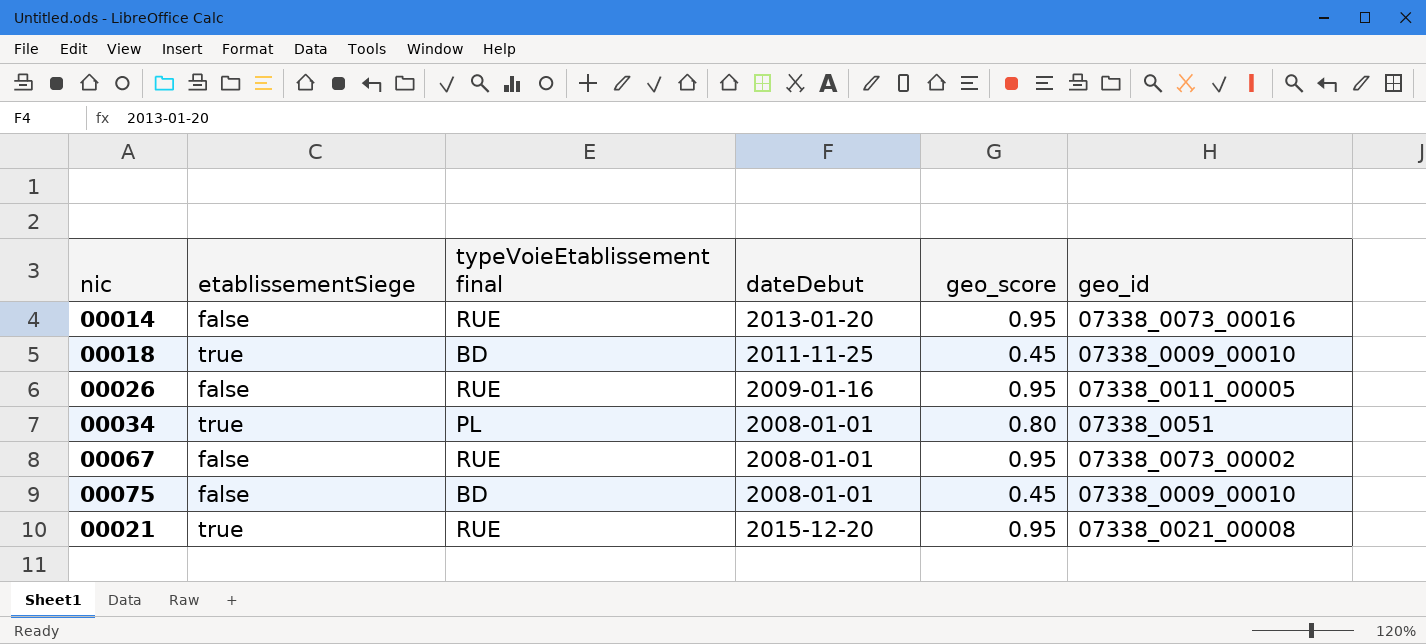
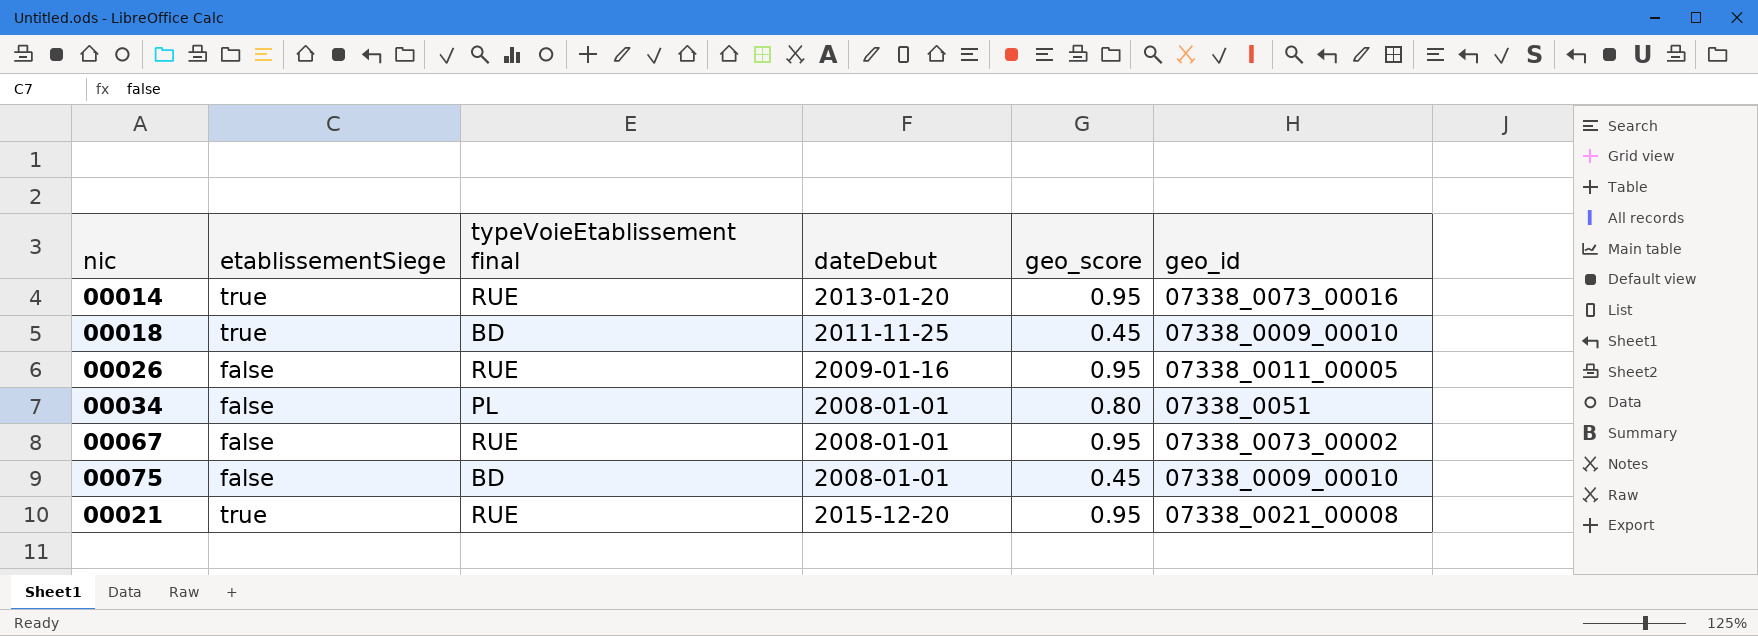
00014 | etablissementSiege: false -> true
00034 | etablissementSiege: true -> false

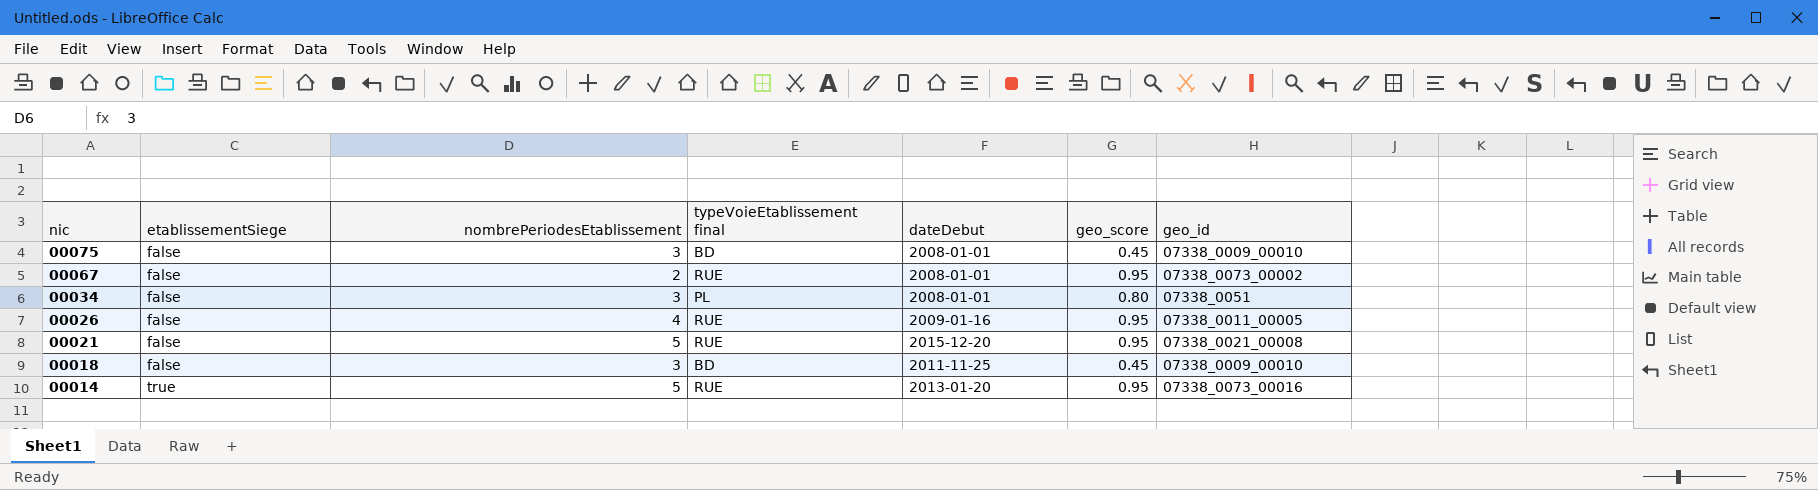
row order: none -> nic descending
column nombrePeriodesEtablissement | position: none -> 3
00021 | etablissementSiege: true -> false
00018 | etablissementSiege: true -> false

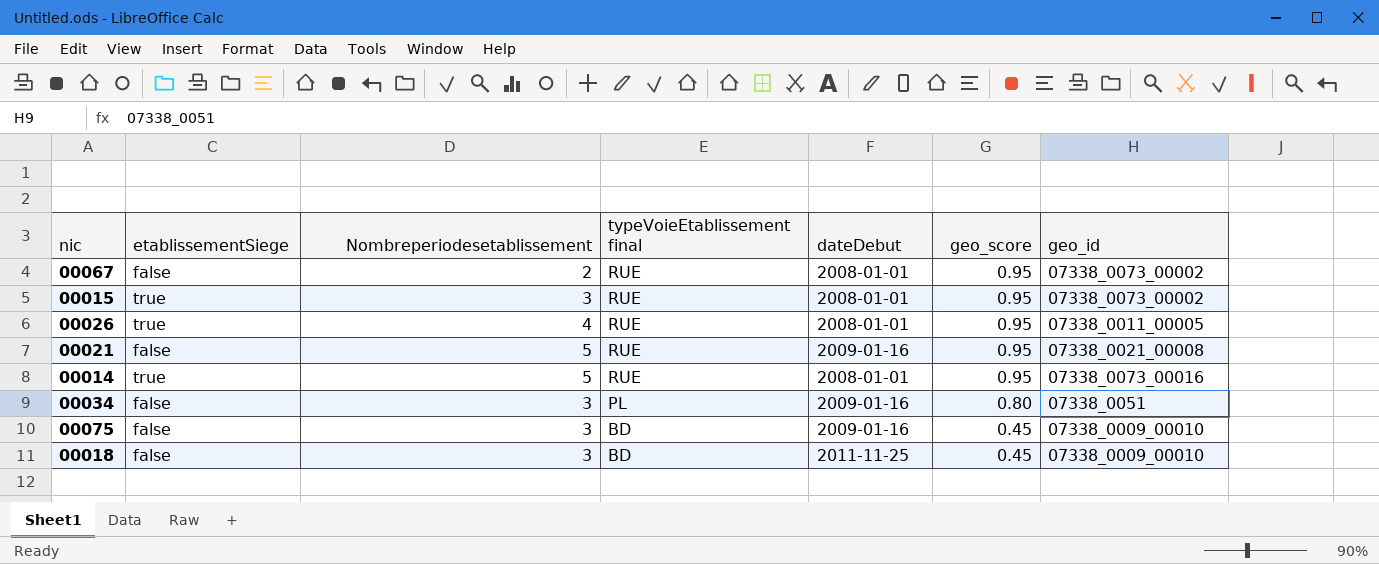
row order: nic descending -> typeVoieEtablissement final descending
column name: nombrePeriodesEtablissement -> Nombreperiodesetablissement
row 00015: none -> true | 3 | RUE | 2008-01-01 | 0.95 | 07338_0073_00002
00026 | etablissementSiege: false -> true
00026 | dateDebut: 2009-01-16 -> 2008-01-01
00021 | dateDebut: 2015-12-20 -> 2009-01-16
00014 | dateDebut: 2013-01-20 -> 2008-01-01
00034 | dateDebut: 2008-01-01 -> 2009-01-16
00075 | dateDebut: 2008-01-01 -> 2009-01-16

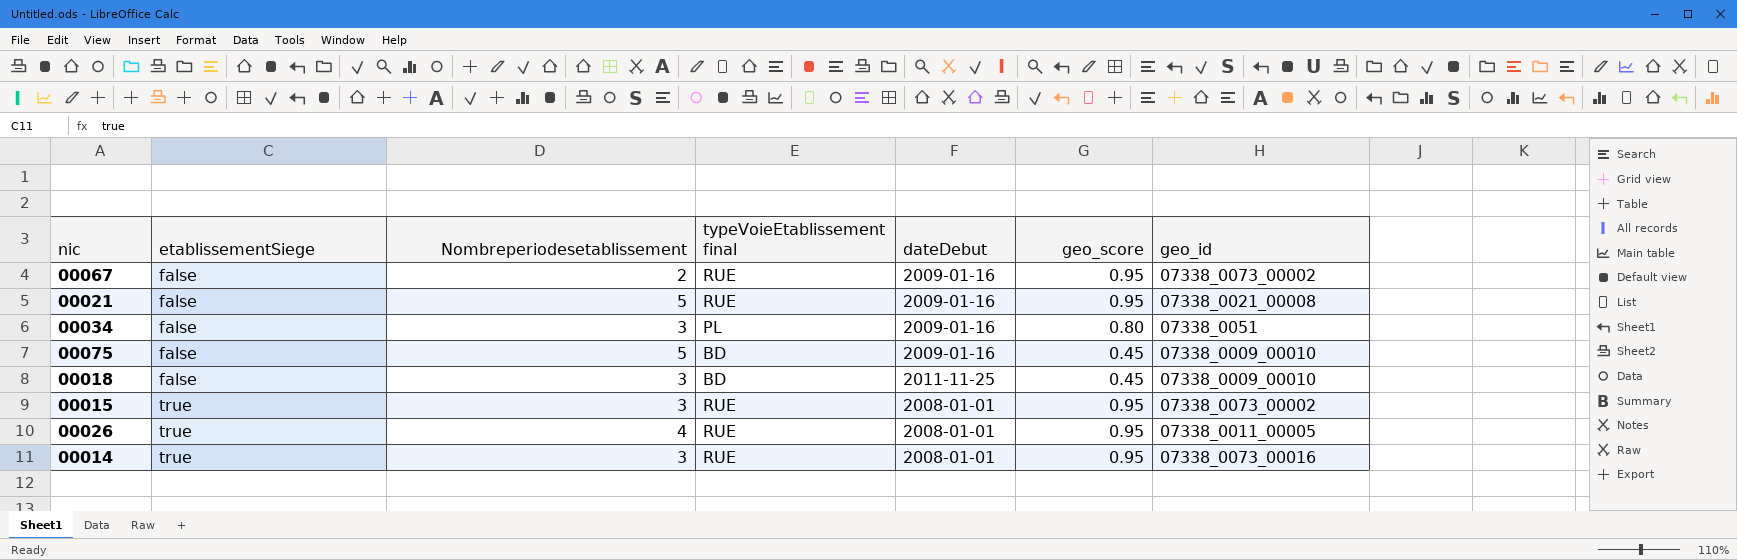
row order: typeVoieEtablissement final descending -> etablissementSiege ascending
00067 | dateDebut: 2008-01-01 -> 2009-01-16
00075 | Nombreperiodesetablissement: 3 -> 5
00014 | Nombreperiodesetablissement: 5 -> 3

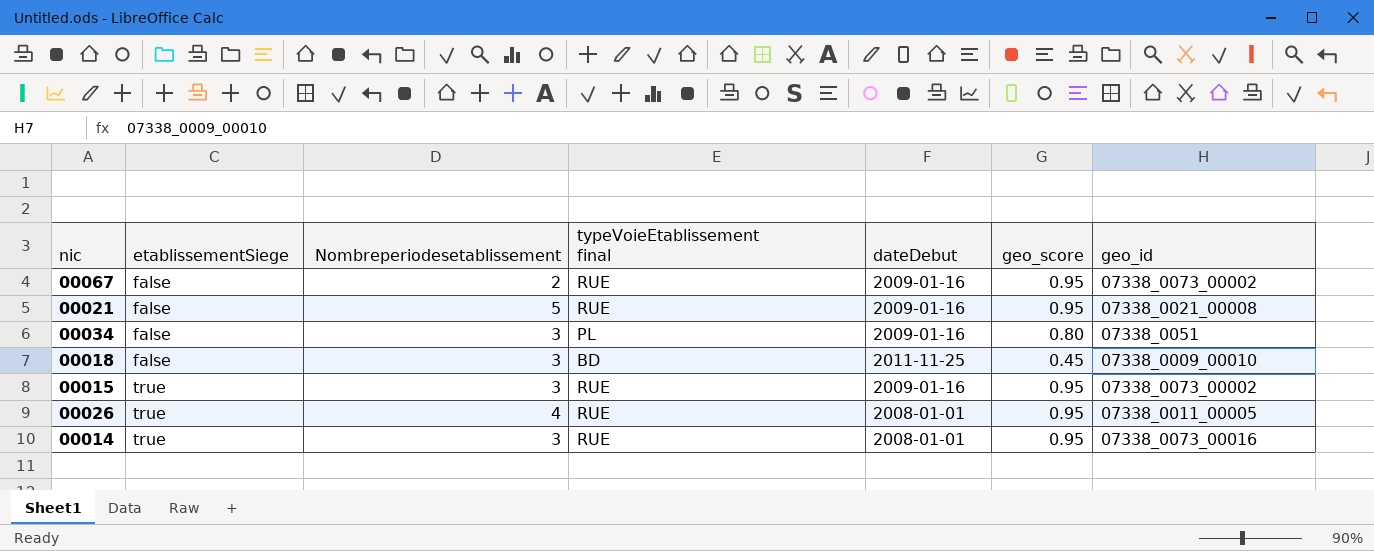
row 00075: false | 5 | BD | 2009-01-16 | 0.45 | 07338_0009_00010 -> none
00015 | dateDebut: 2008-01-01 -> 2009-01-16

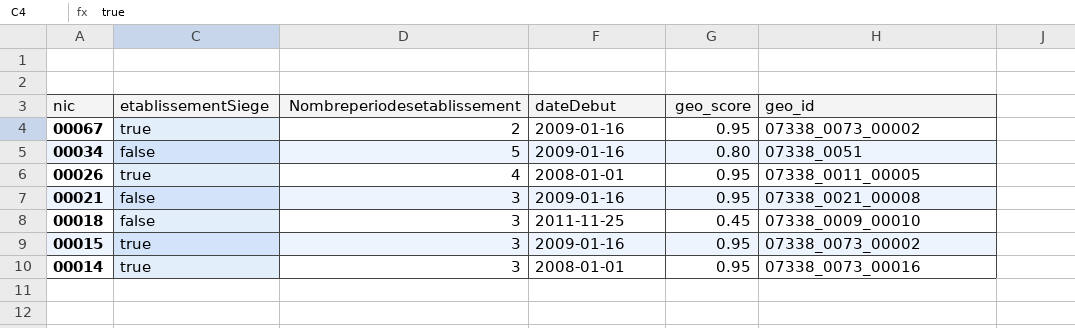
row order: etablissementSiege ascending -> nic descending
column typeVoieEtablissement final | position: 4 -> none
00067 | etablissementSiege: false -> true
00034 | Nombreperiodesetablissement: 3 -> 5
00021 | Nombreperiodesetablissement: 5 -> 3

